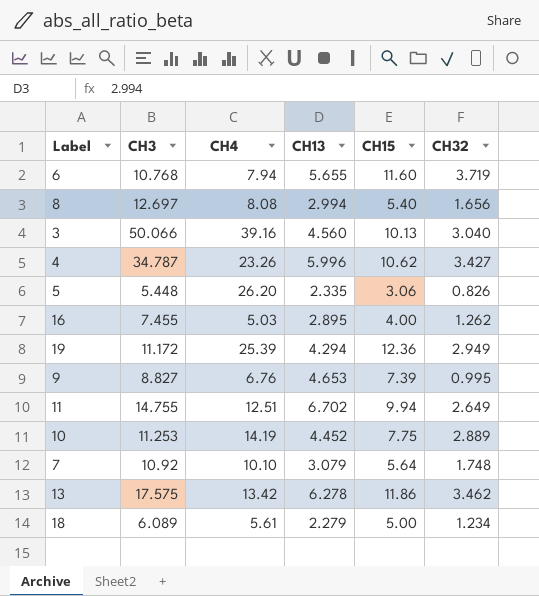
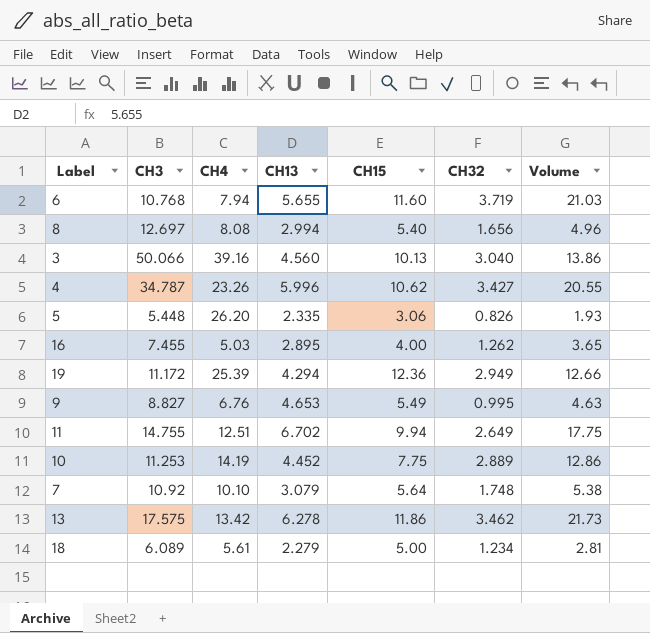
column Volume | formula: none -> [CH13] * [CH32]
9 | CH15: 7.39 -> 5.49

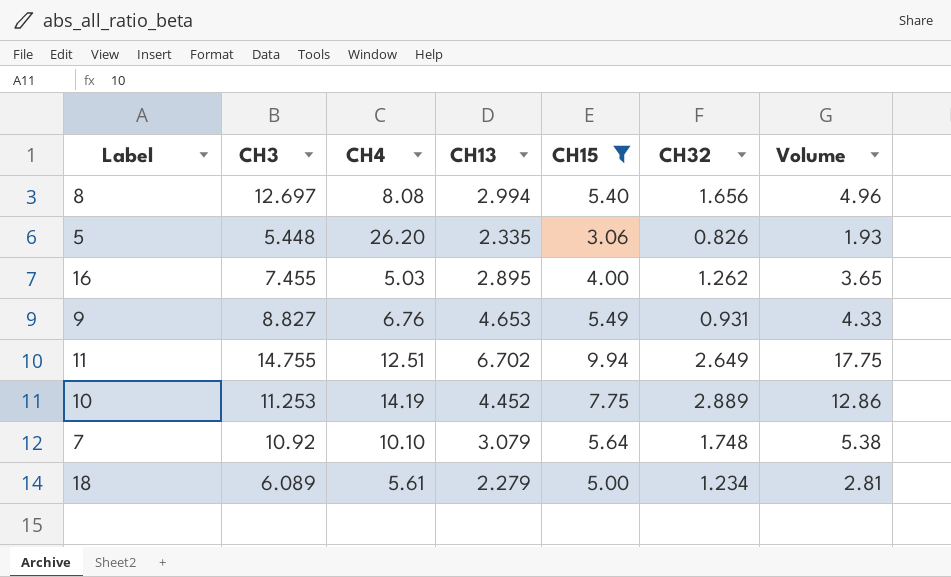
filter: none -> CH15 <= 9.94
9 | CH32: 0.995 -> 0.931
9 | Volume: 4.63 -> 4.33

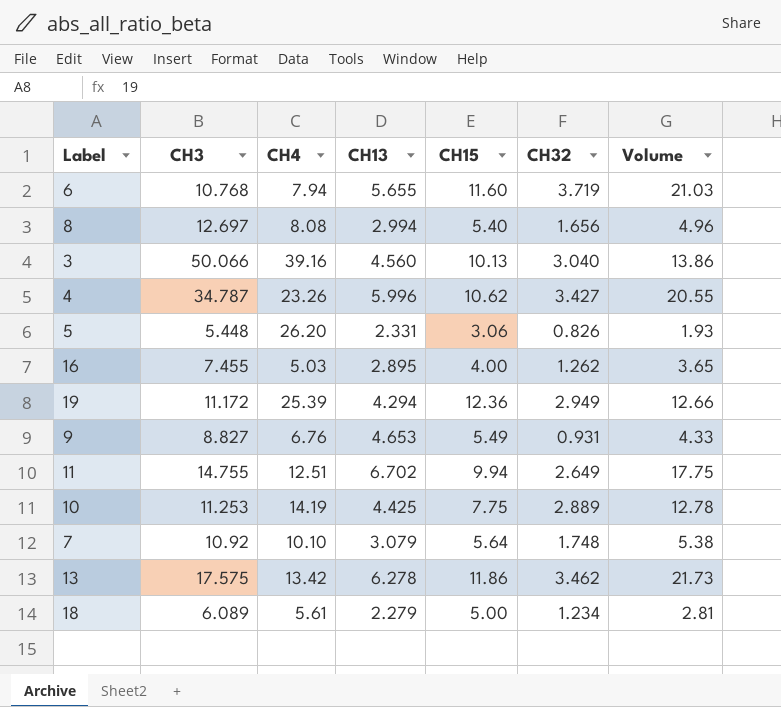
filter: CH15 <= 9.94 -> none
5 | CH13: 2.335 -> 2.331
10 | CH13: 4.452 -> 4.425
10 | Volume: 12.86 -> 12.78

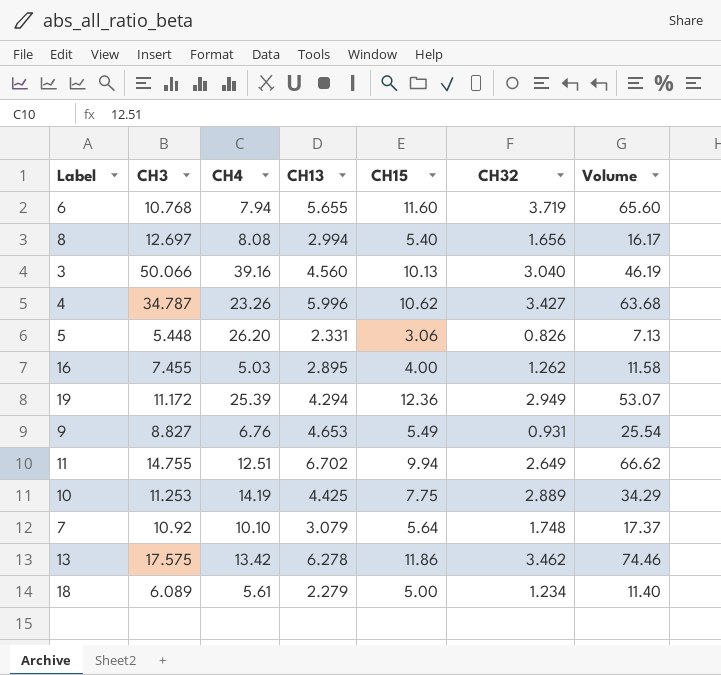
column Volume | formula: [CH13] * [CH32] -> [CH13] * [CH15]

